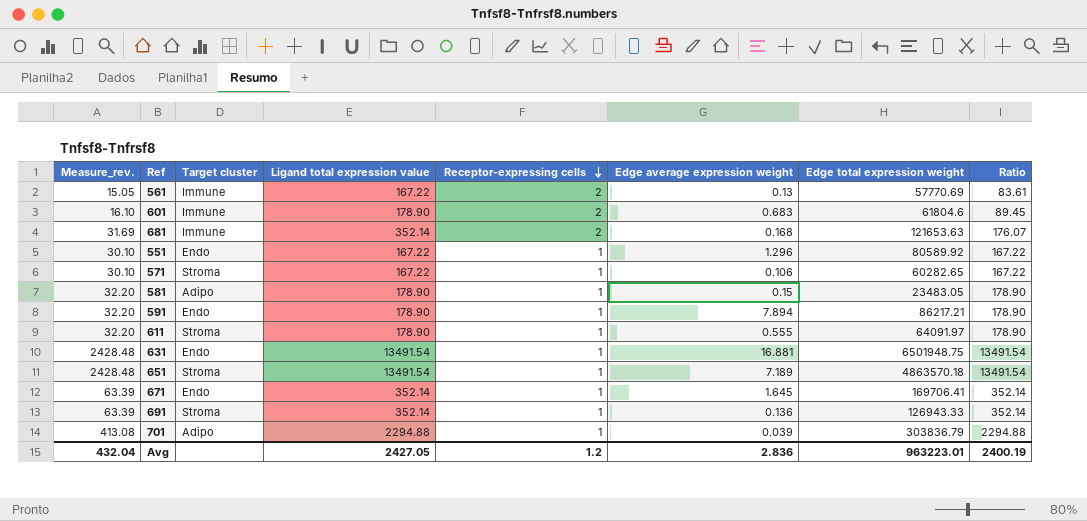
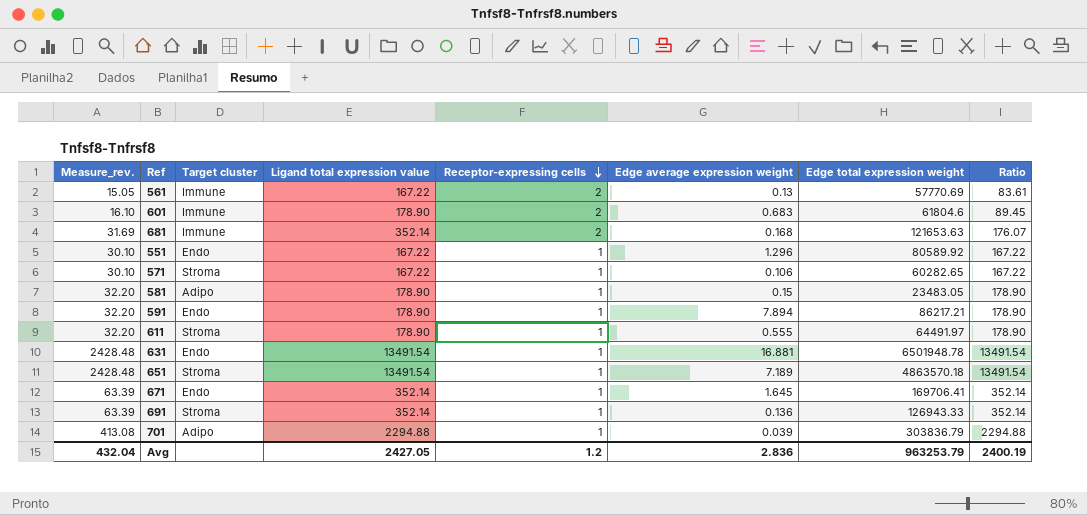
611 | Edge total expression weight: 64091.97 -> 64491.97
631 | Edge total expression weight: 6501948.75 -> 6501948.78
Avg | Edge total expression weight: 963223.01 -> 963253.79

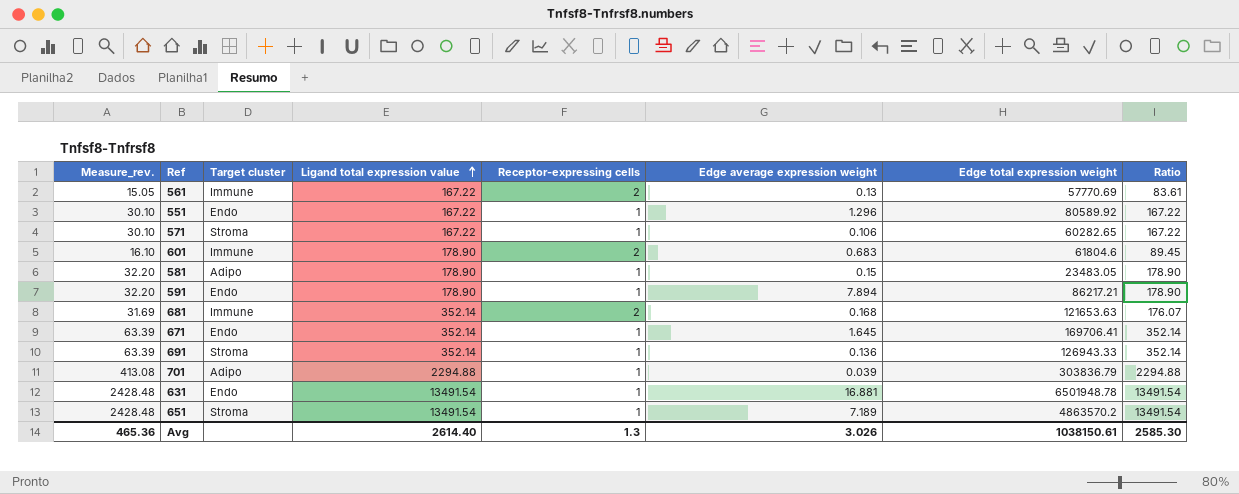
row order: Receptor-expressing cells descending -> Ligand total expression value ascending
row 611: 32.20 | Stroma | 178.90 | 1 | 0.555 | 64491.97 | 178.90 -> none
651 | Edge total expression weight: 4863570.18 -> 4863570.2
Avg | Measure_rev.: 432.04 -> 465.36
Avg | Ligand total expression value: 2427.05 -> 2614.40
Avg | Receptor-expressing cells: 1.2 -> 1.3
Avg | Edge average expression weight: 2.836 -> 3.026
Avg | Edge total expression weight: 963253.79 -> 1038150.61
Avg | Ratio: 2400.19 -> 2585.30

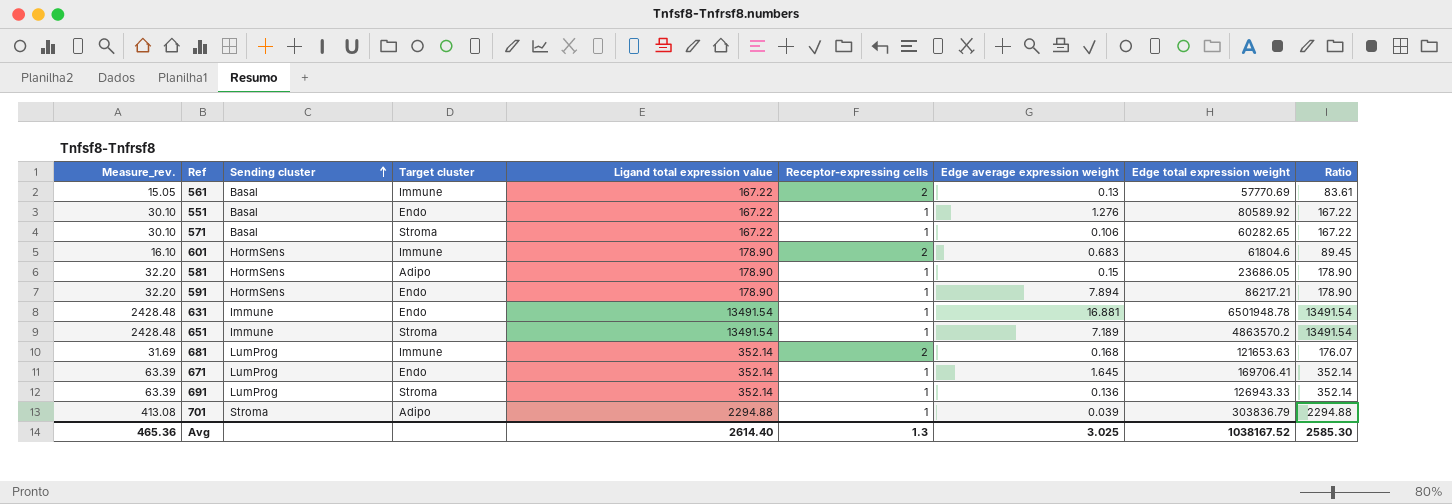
row order: Ligand total expression value ascending -> Sending cluster ascending
column Sending cluster | position: none -> 3
551 | Edge average expression weight: 1.296 -> 1.276
581 | Edge total expression weight: 23483.05 -> 23686.05
Avg | Edge average expression weight: 3.026 -> 3.025
Avg | Edge total expression weight: 1038150.61 -> 1038167.52

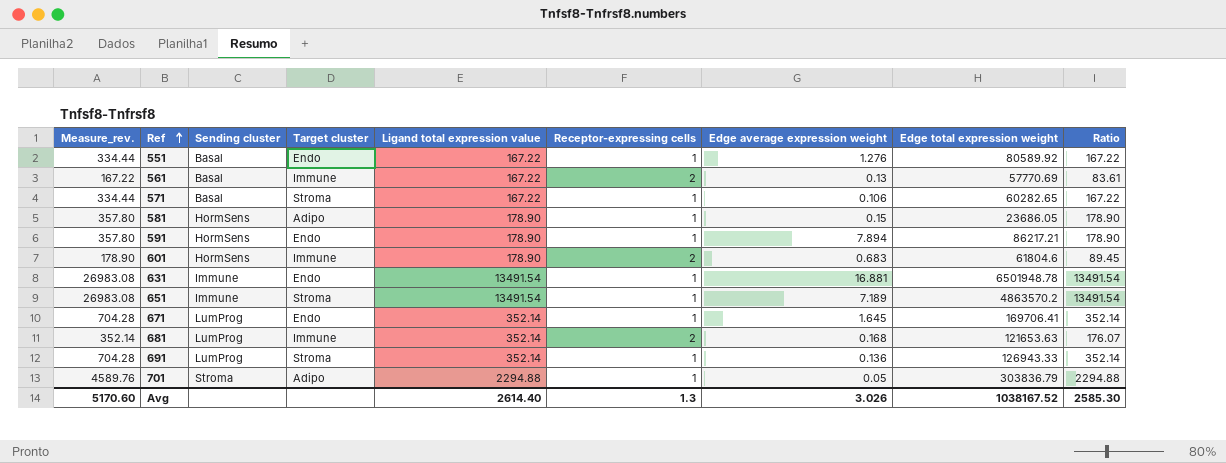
row order: Sending cluster ascending -> Ref ascending
column Measure_rev. | formula: [Ratio] * 0.18 -> [Ratio] * 2
701 | Edge average expression weight: 0.039 -> 0.05
Avg | Measure_rev.: 465.36 -> 5170.60
Avg | Edge average expression weight: 3.025 -> 3.026

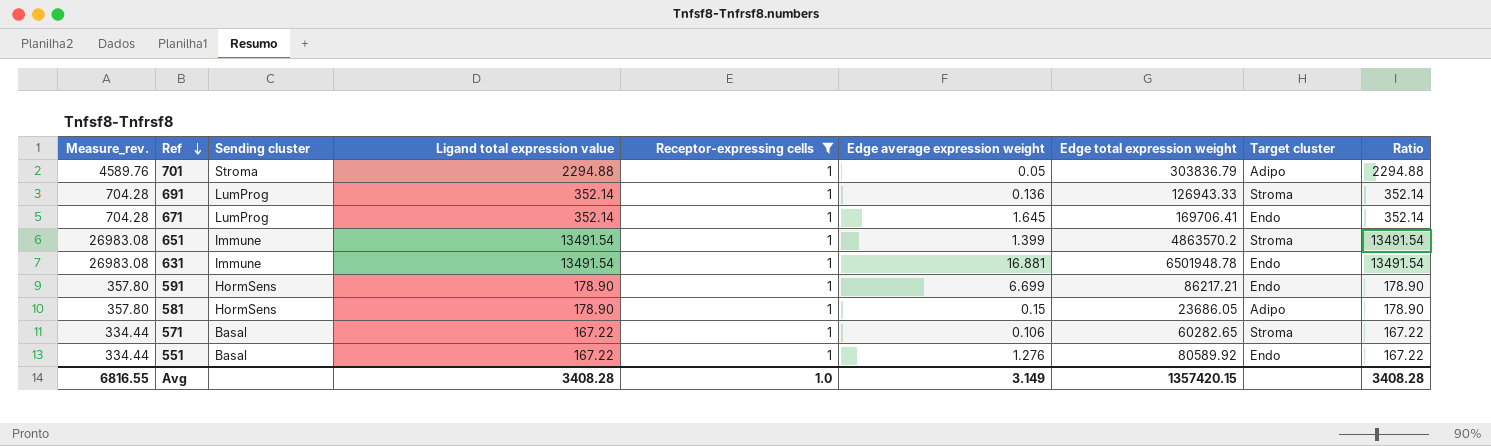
filter: none -> Receptor-expressing cells = 1
row order: Ref ascending -> Ref descending
column Target cluster | position: 4 -> 8
651 | Edge average expression weight: 7.189 -> 1.399
591 | Edge average expression weight: 7.894 -> 6.699
Avg | Measure_rev.: 5170.60 -> 6816.55
Avg | Ligand total expression value: 2614.40 -> 3408.28
Avg | Receptor-expressing cells: 1.3 -> 1.0
Avg | Edge average expression weight: 3.026 -> 3.149
Avg | Edge total expression weight: 1038167.52 -> 1357420.15
Avg | Ratio: 2585.30 -> 3408.28

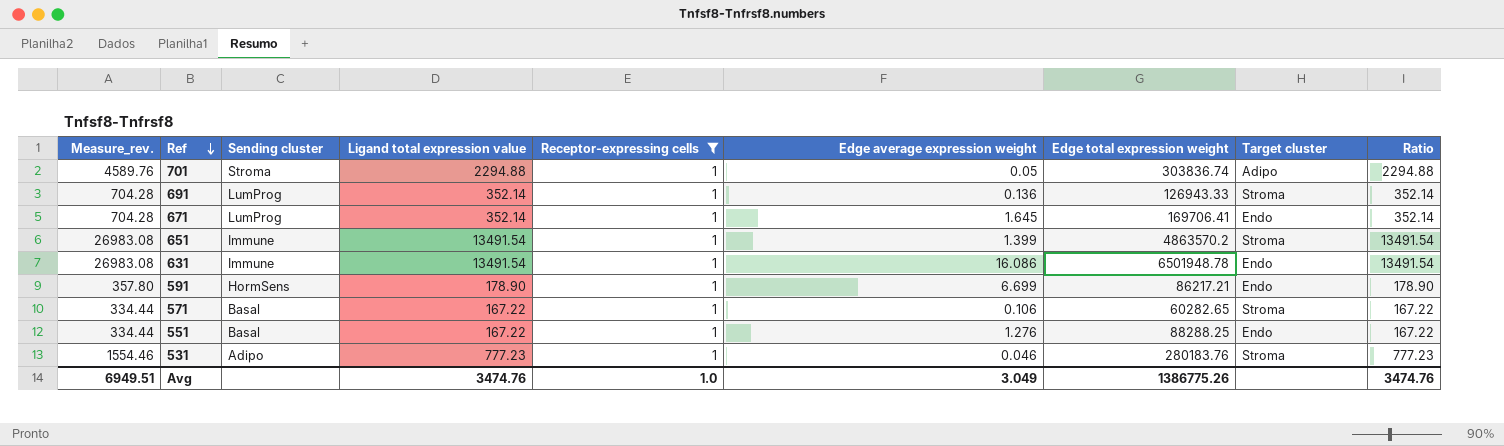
row 581: 357.80 | HormSens | 178.90 | 1 | 0.15 | 23686.05 | Adipo | 178.90 -> none
701 | Edge total expression weight: 303836.79 -> 303836.74
631 | Edge average expression weight: 16.881 -> 16.086
551 | Edge total expression weight: 80589.92 -> 88288.25
row 531: none -> 1554.46 | Adipo | 777.23 | 1 | 0.046 | 280183.76 | Stroma | 777.23
Avg | Measure_rev.: 6816.55 -> 6949.51
Avg | Ligand total expression value: 3408.28 -> 3474.76
Avg | Edge average expression weight: 3.149 -> 3.049
Avg | Edge total expression weight: 1357420.15 -> 1386775.26
Avg | Ratio: 3408.28 -> 3474.76

